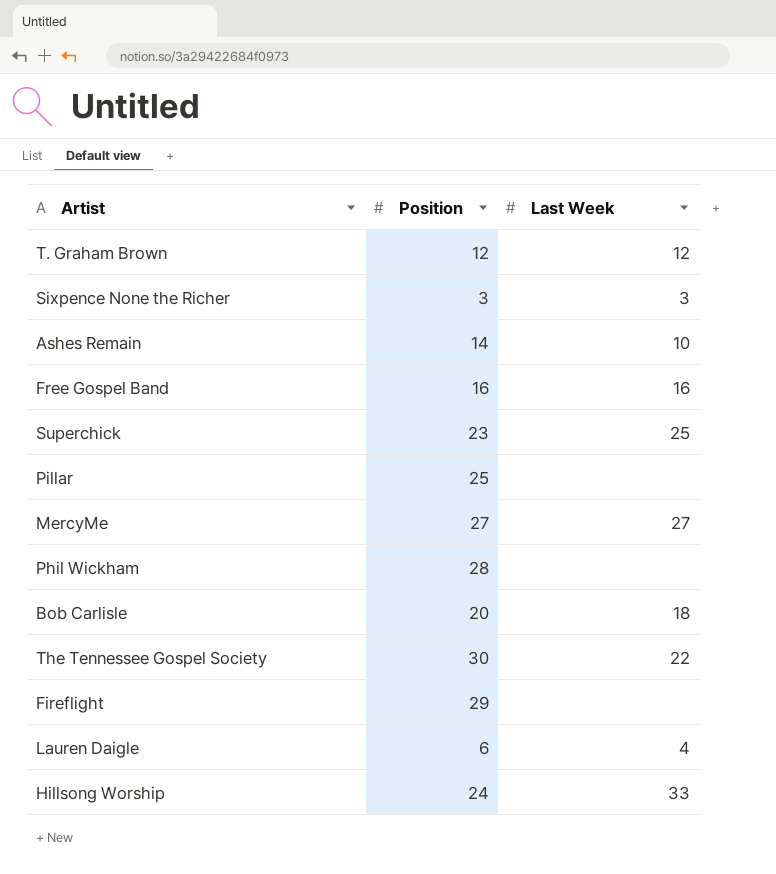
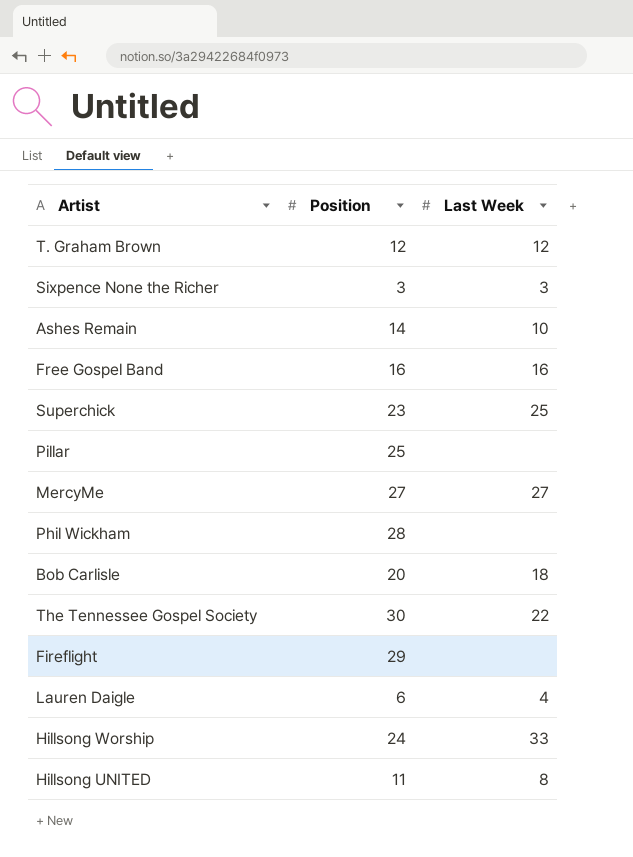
row Hillsong UNITED: none -> 11 | 8

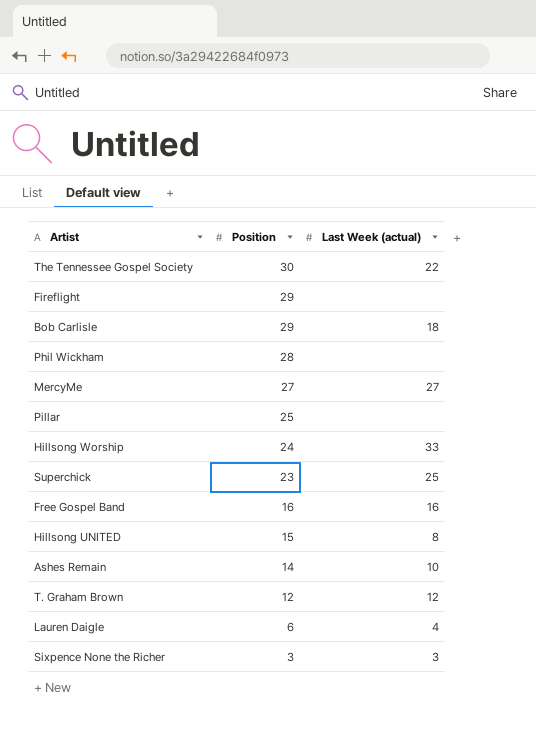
row order: none -> Position descending
column name: Last Week -> Last Week (actual)
Bob Carlisle | Position: 20 -> 29
Hillsong UNITED | Position: 11 -> 15

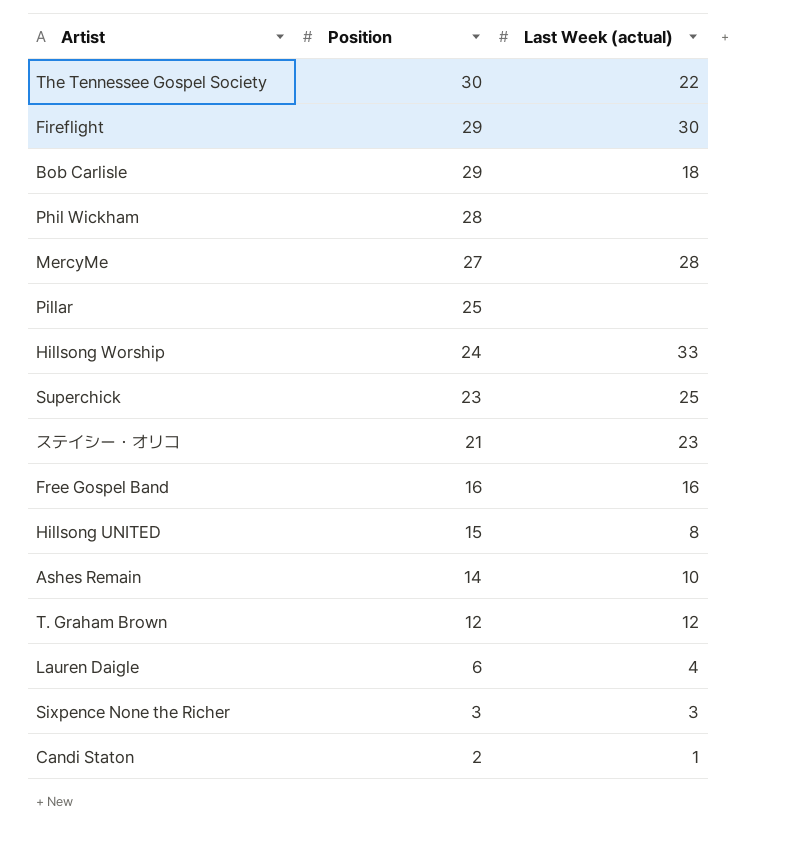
Fireflight | Last Week (actual): none -> 30
MercyMe | Last Week (actual): 27 -> 28
row ステイシー・オリコ: none -> 21 | 23
row Candi Staton: none -> 2 | 1

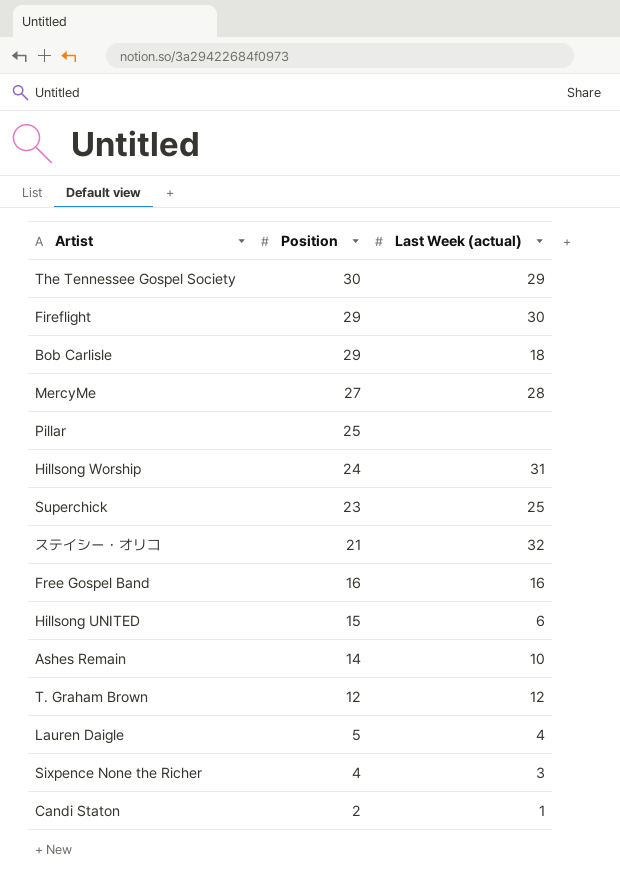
row Phil Wickham: 28 | none -> none
The Tennessee Gospel Society | Last Week (actual): 22 -> 29
Hillsong Worship | Last Week (actual): 33 -> 31
ステイシー・オリコ | Last Week (actual): 23 -> 32
Hillsong UNITED | Last Week (actual): 8 -> 6
Lauren Daigle | Position: 6 -> 5
Sixpence None the Richer | Position: 3 -> 4

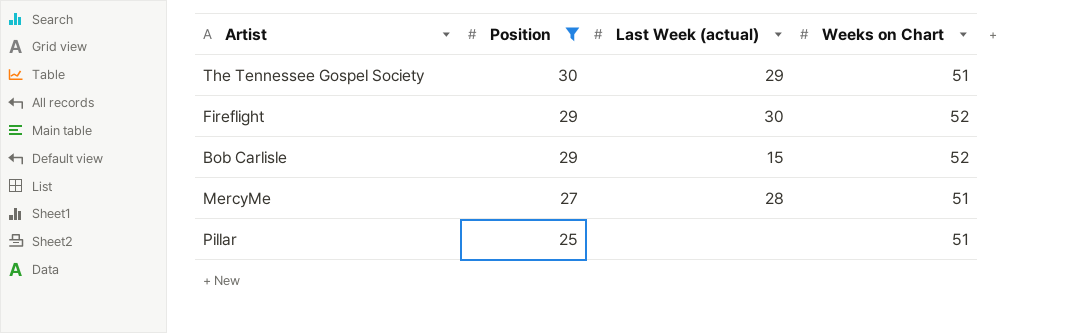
filter: none -> Position >= 25
column Weeks on Chart | position: none -> 4
Bob Carlisle | Last Week (actual): 18 -> 15

